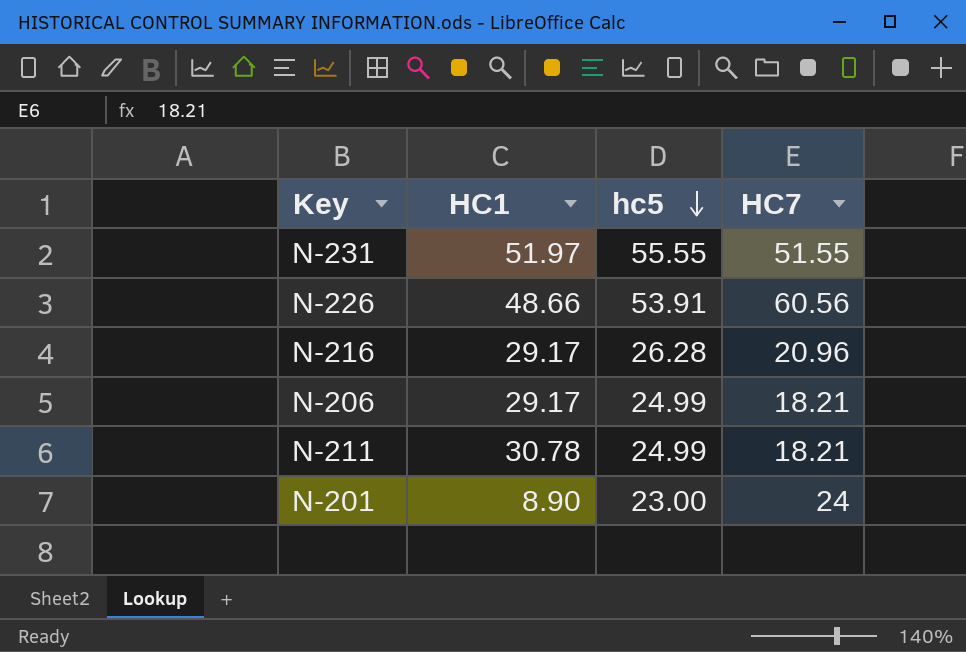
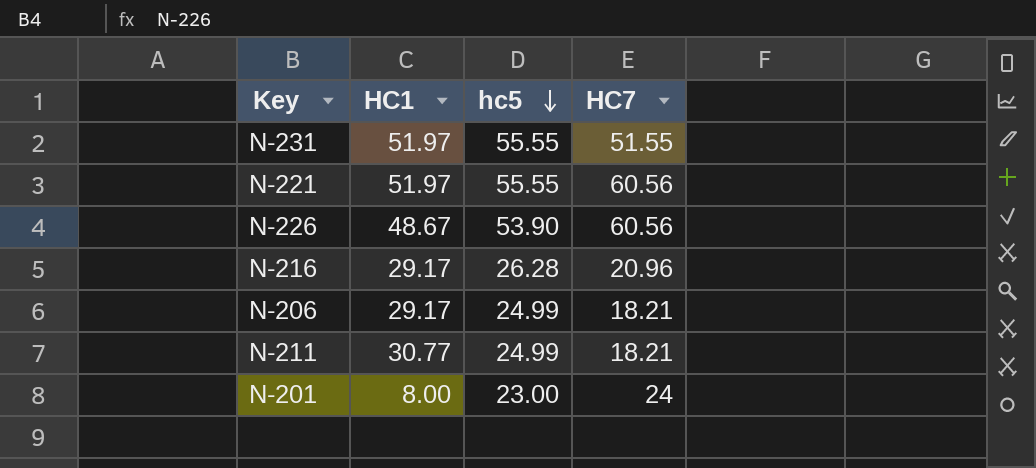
row N-221: none -> 51.97 | 55.55 | 60.56
N-226 | HC1: 48.66 -> 48.67
N-226 | hc5: 53.91 -> 53.90
N-211 | HC1: 30.78 -> 30.77
N-201 | HC1: 8.90 -> 8.00

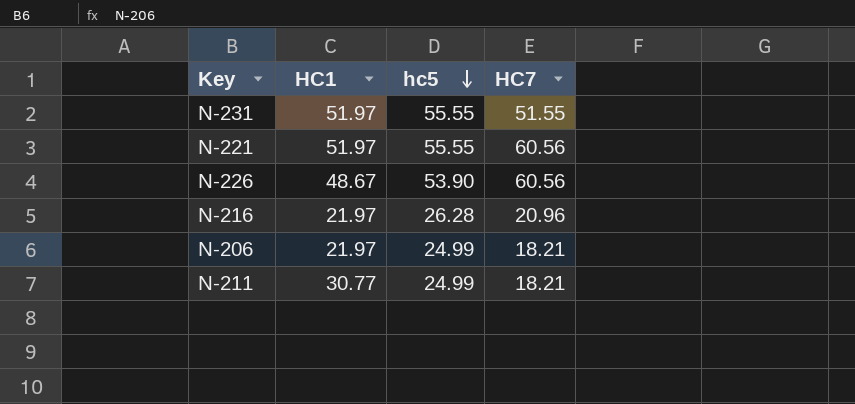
row N-201: 8.00 | 23.00 | 24 -> none
N-216 | HC1: 29.17 -> 21.97
N-206 | HC1: 29.17 -> 21.97

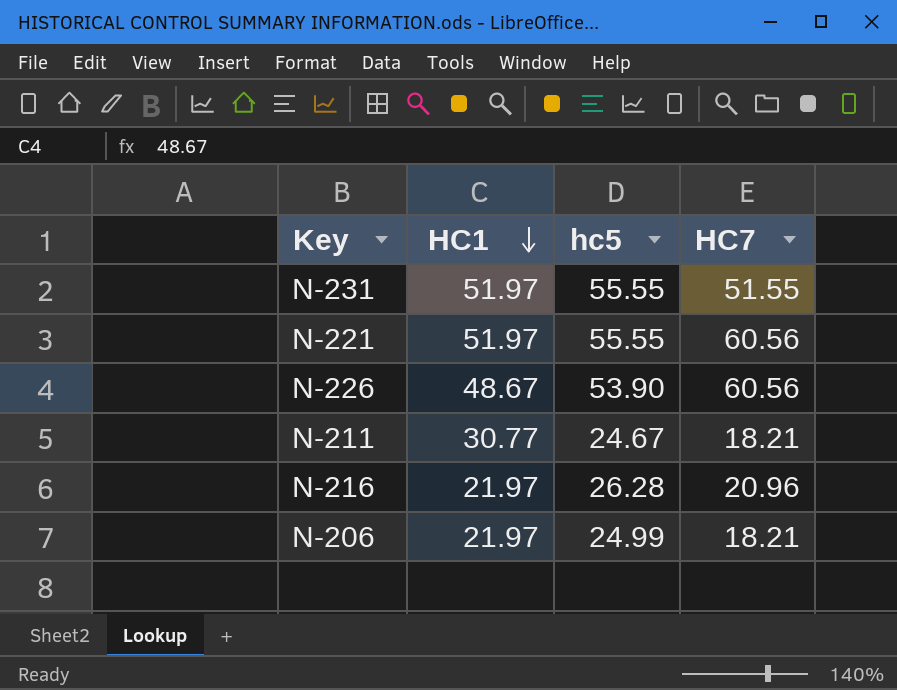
row order: hc5 descending -> HC1 descending
N-211 | hc5: 24.99 -> 24.67

